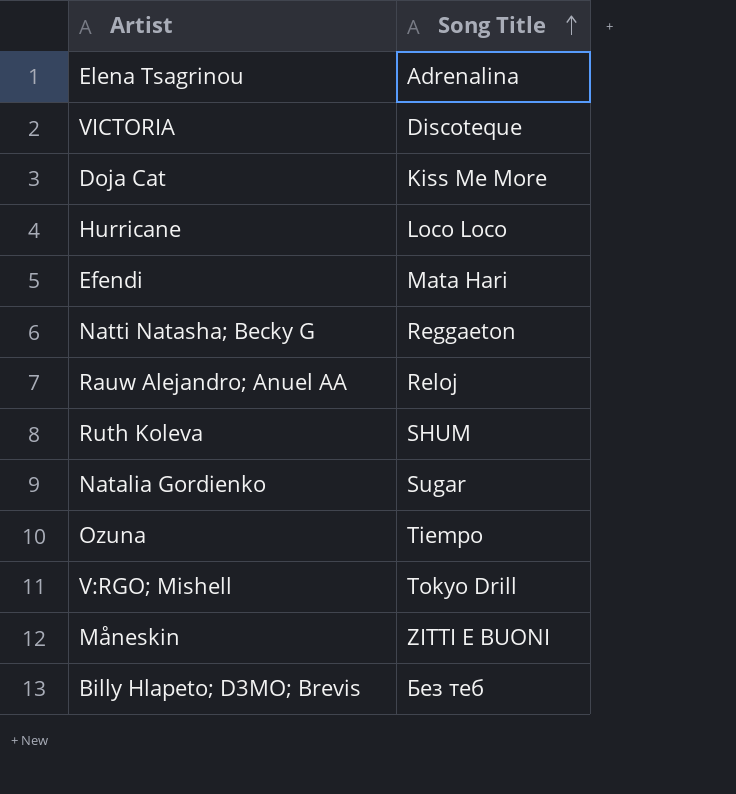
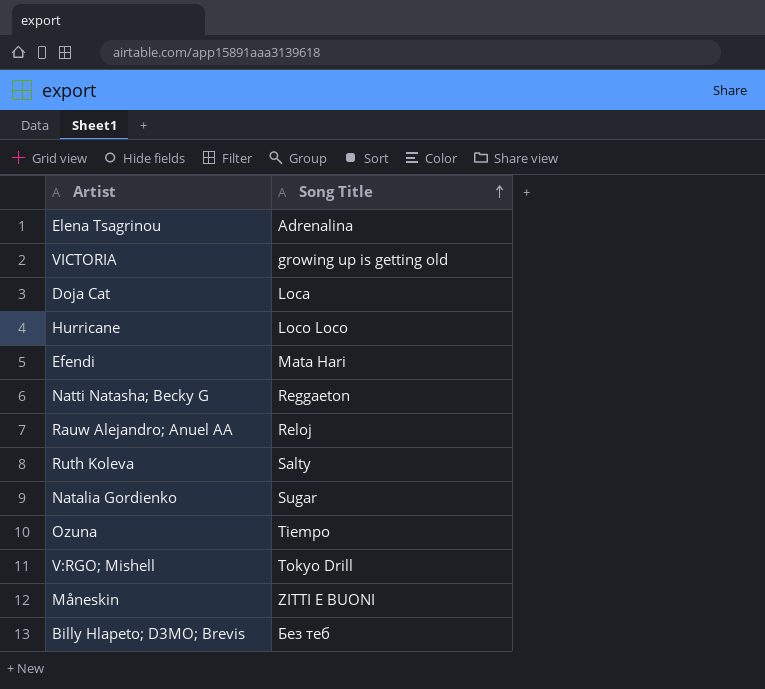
VICTORIA | Song Title: Discoteque -> growing up is getting old
Doja Cat | Song Title: Kiss Me More -> Loca
Ruth Koleva | Song Title: SHUM -> Salty

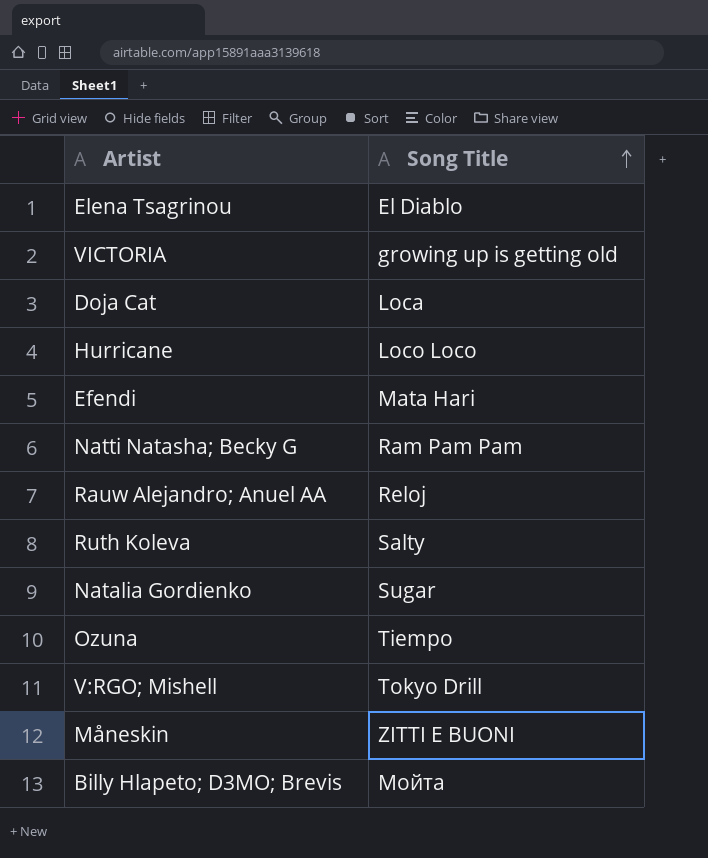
Elena Tsagrinou | Song Title: Adrenalina -> El Diablo
Natti Natasha; Becky G | Song Title: Reggaeton -> Ram Pam Pam
Billy Hlapeto; D3MO; Brevis | Song Title: Без теб -> Мойта

